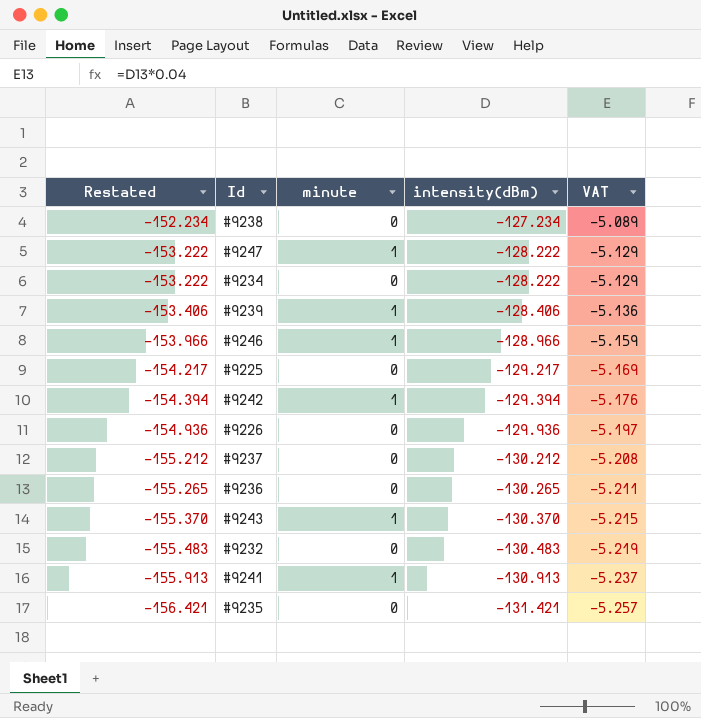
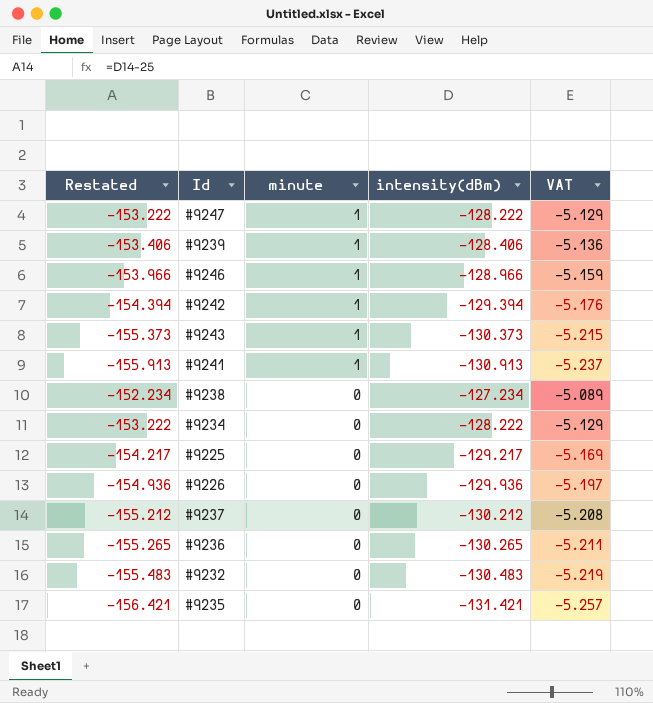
row order: Restated descending -> minute descending
#9243 | Restated: -155.370 -> -155.373
#9243 | intensity(dBm): -130.370 -> -130.373

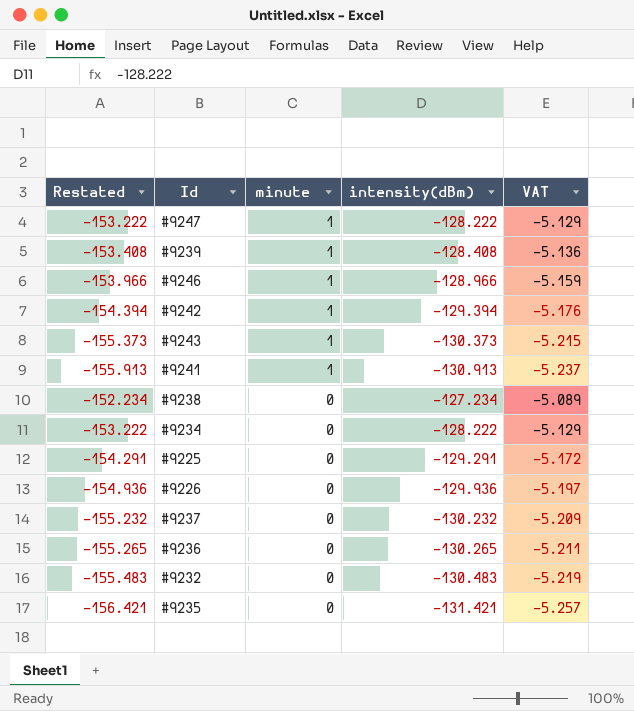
#9239 | Restated: -153.406 -> -153.408
#9239 | intensity(dBm): -128.406 -> -128.408
#9225 | Restated: -154.217 -> -154.291
#9225 | intensity(dBm): -129.217 -> -129.291
#9225 | VAT: -5.169 -> -5.172
#9237 | Restated: -155.212 -> -155.232
#9237 | intensity(dBm): -130.212 -> -130.232
#9237 | VAT: -5.208 -> -5.209

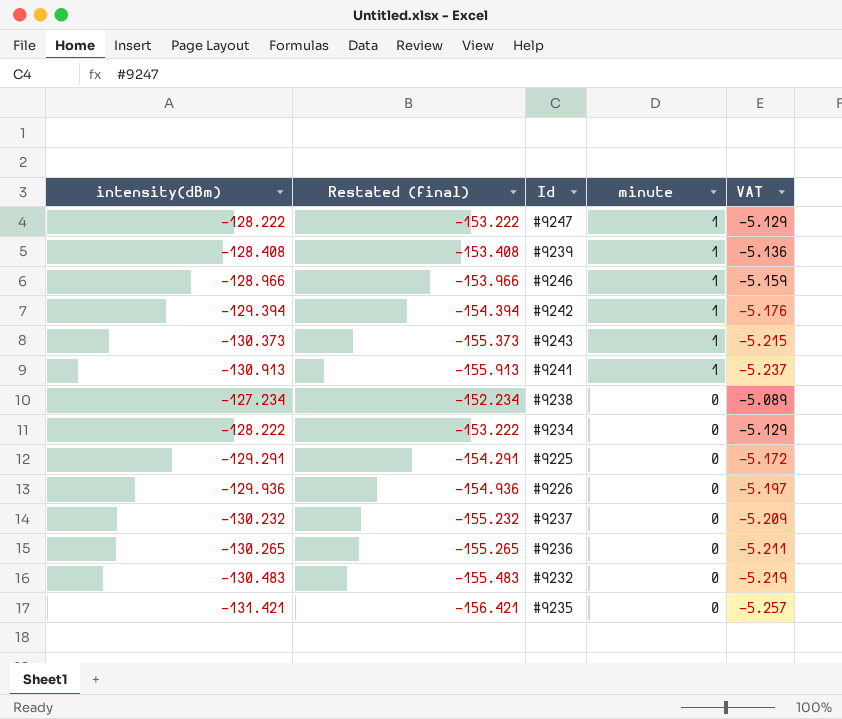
column intensity(dBm) | position: 4 -> 1
column name: Restated -> Restated (final)

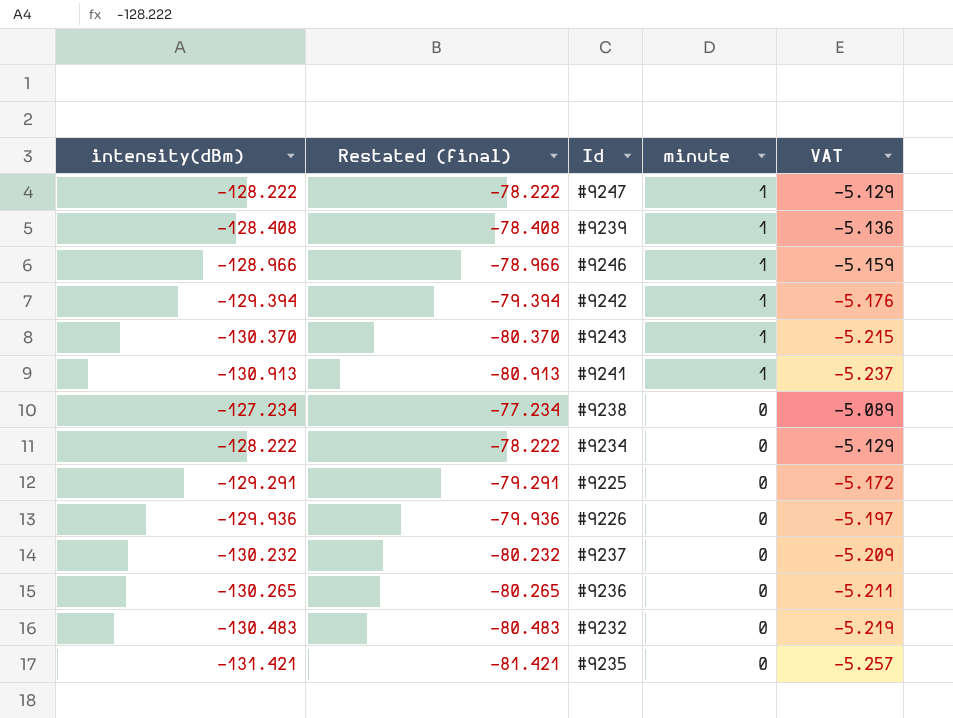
column Restated (final) | formula: [intensity(dBm)] - 25 -> [intensity(dBm)] + 50
#9243 | intensity(dBm): -130.373 -> -130.370

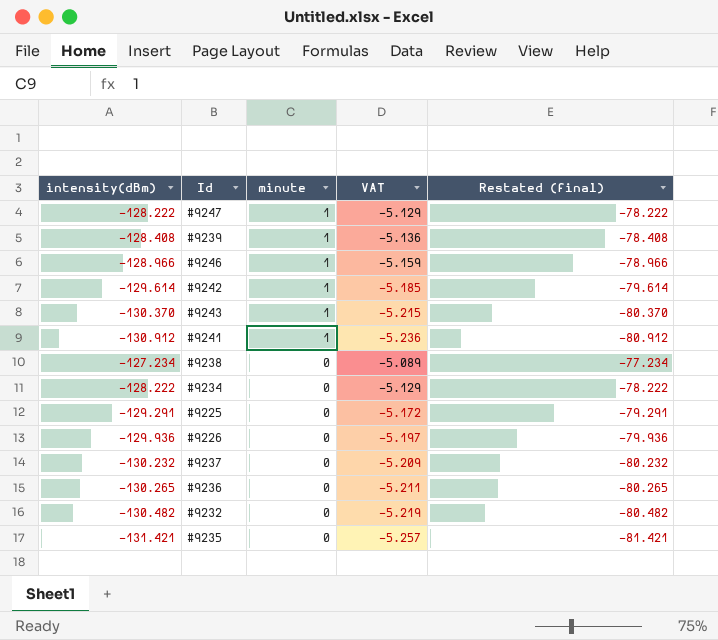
column Restated (final) | position: 2 -> 5
#9242 | intensity(dBm): -129.394 -> -129.614
#9242 | VAT: -5.176 -> -5.185
#9242 | Restated (final): -79.394 -> -79.614
#9241 | intensity(dBm): -130.913 -> -130.912
#9241 | VAT: -5.237 -> -5.236
#9241 | Restated (final): -80.913 -> -80.912
#9232 | intensity(dBm): -130.483 -> -130.482
#9232 | Restated (final): -80.483 -> -80.482

